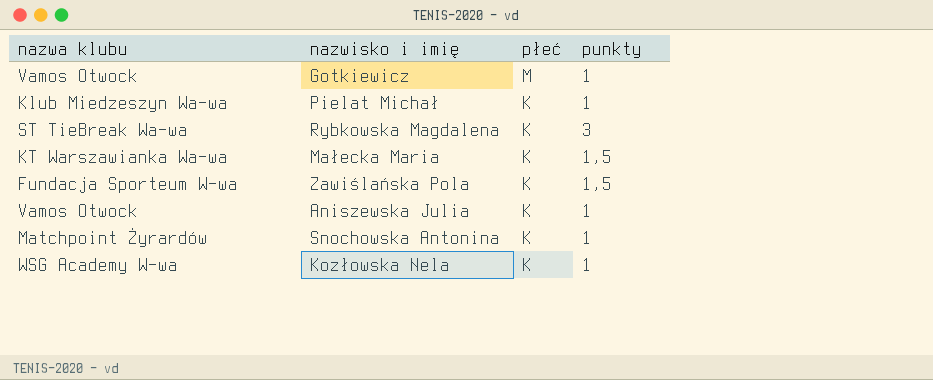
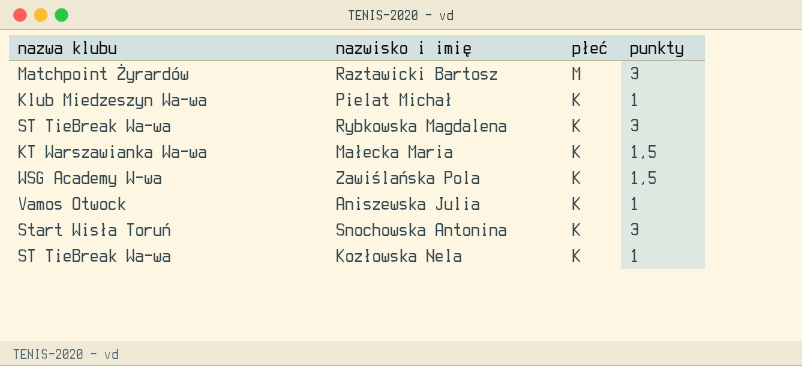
row Gotkiewicz: Vamos Otwock | M | 1 -> none
row Raztawicki Bartosz: none -> Matchpoint Żyrardów | M | 3
Zawiślańska Pola | nazwa klubu: Fundacja Sporteum W-wa -> WSG Academy W-wa
Snochowska Antonina | nazwa klubu: Matchpoint Żyrardów -> Start Wisła Toruń
Snochowska Antonina | punkty: 1 -> 3
Kozłowska Nela | nazwa klubu: WSG Academy W-wa -> ST TieBreak Wa-wa

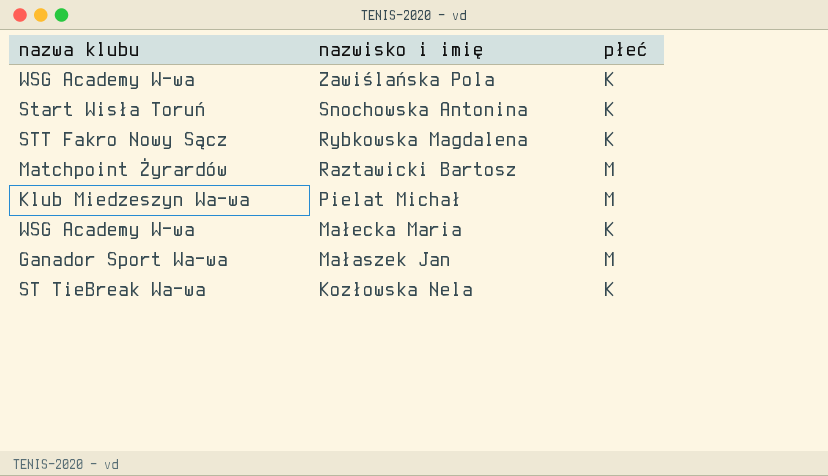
row order: płeć descending -> nazwisko i imię descending
column punkty | position: 4 -> none
row Aniszewska Julia: Vamos Otwock | K | 1 -> none
Rybkowska Magdalena | nazwa klubu: ST TieBreak Wa-wa -> STT Fakro Nowy Sącz
Pielat Michał | płeć: K -> M
Małecka Maria | nazwa klubu: KT Warszawianka Wa-wa -> WSG Academy W-wa
row Małaszek Jan: none -> Ganador Sport Wa-wa | M

